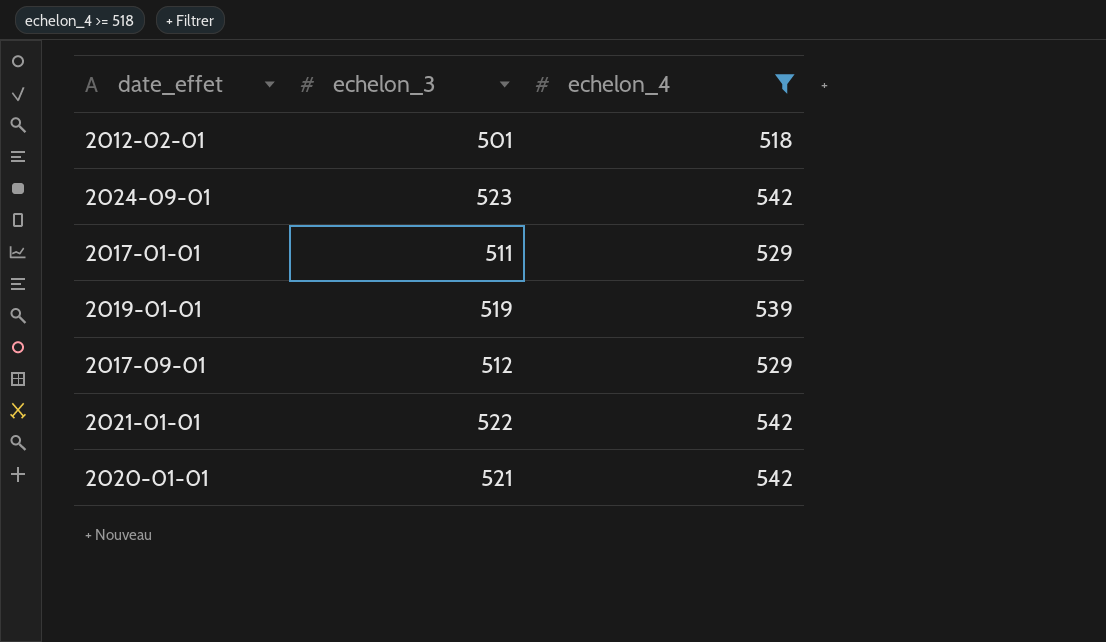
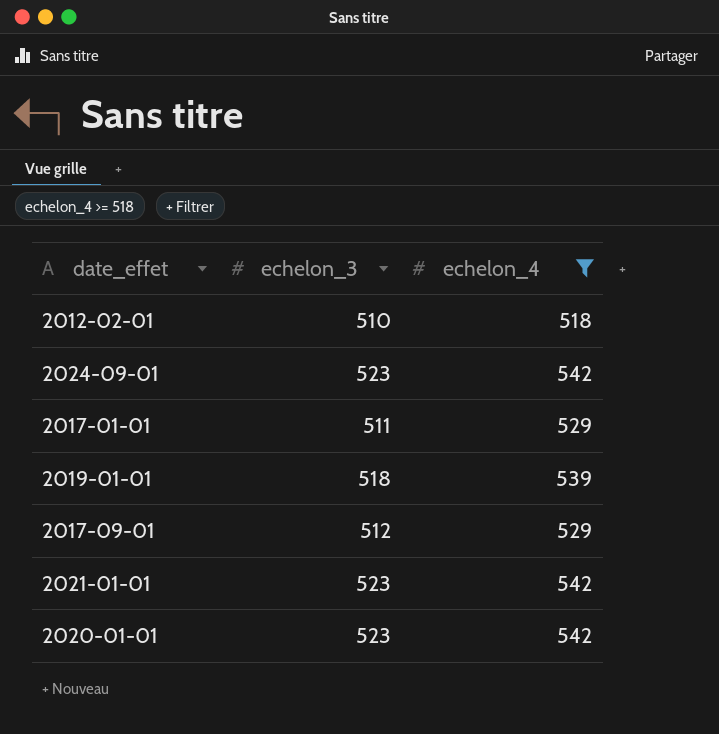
2012-02-01 | echelon_3: 501 -> 510
2019-01-01 | echelon_3: 519 -> 518
2021-01-01 | echelon_3: 522 -> 523
2020-01-01 | echelon_3: 521 -> 523

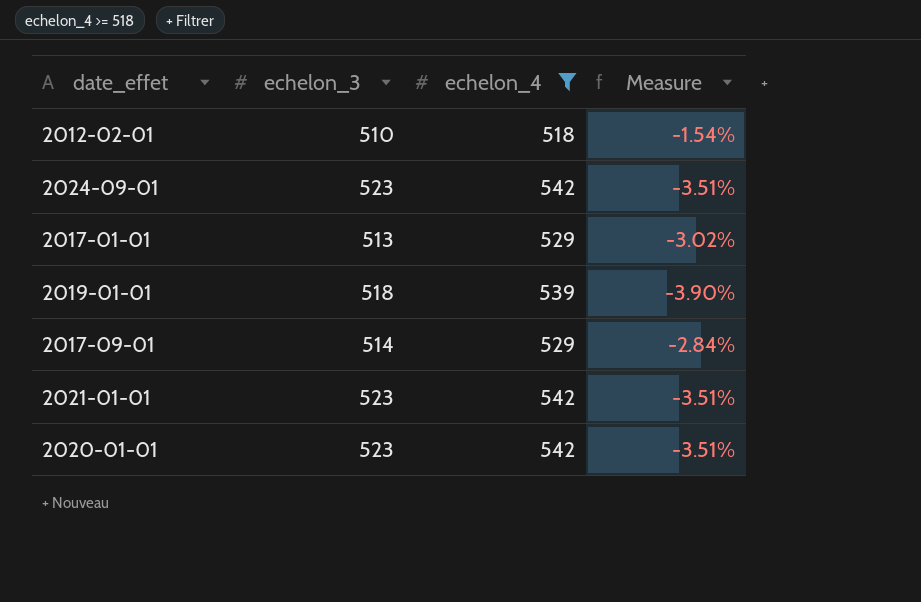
column Measure | formula: none -> ([echelon_3] - [echelon_4]) / [echelon_4]
2017-01-01 | echelon_3: 511 -> 513
2017-09-01 | echelon_3: 512 -> 514

